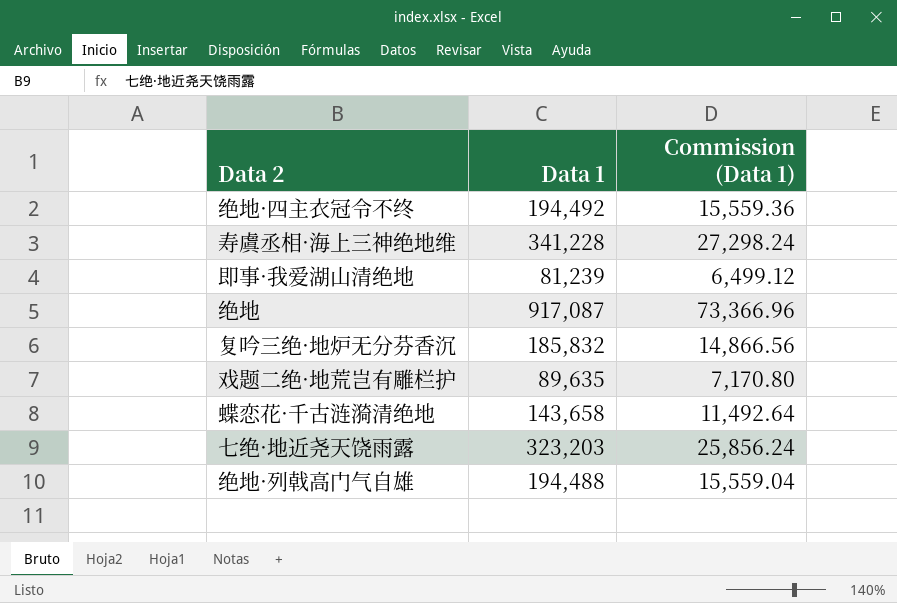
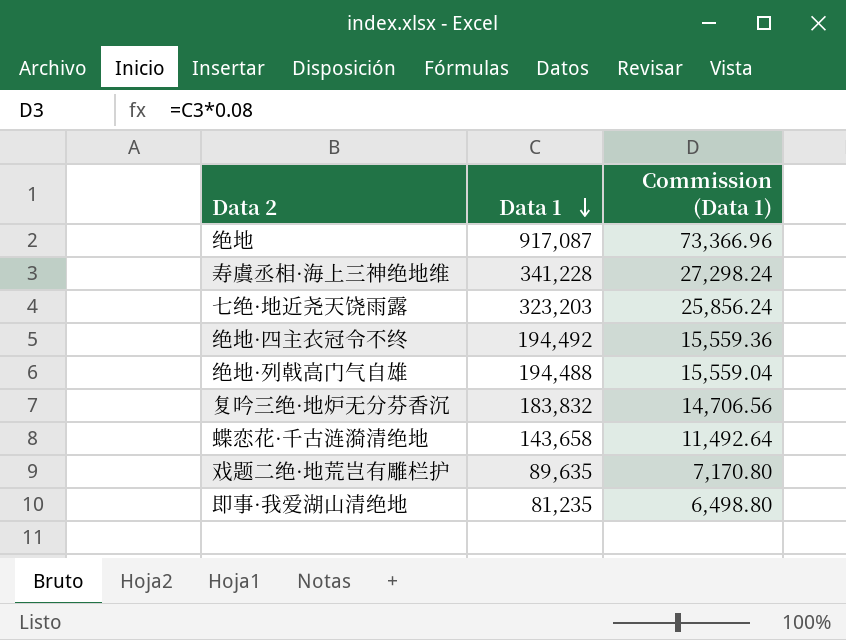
row order: none -> Data 1 descending
复吟三绝·地炉无分芬香沉 | Data 1: 185,832 -> 183,832
复吟三绝·地炉无分芬香沉 | Commission (Data 1): 14,866.56 -> 14,706.56
即事·我爱湖山清绝地 | Data 1: 81,239 -> 81,235
即事·我爱湖山清绝地 | Commission (Data 1): 6,499.12 -> 6,498.80

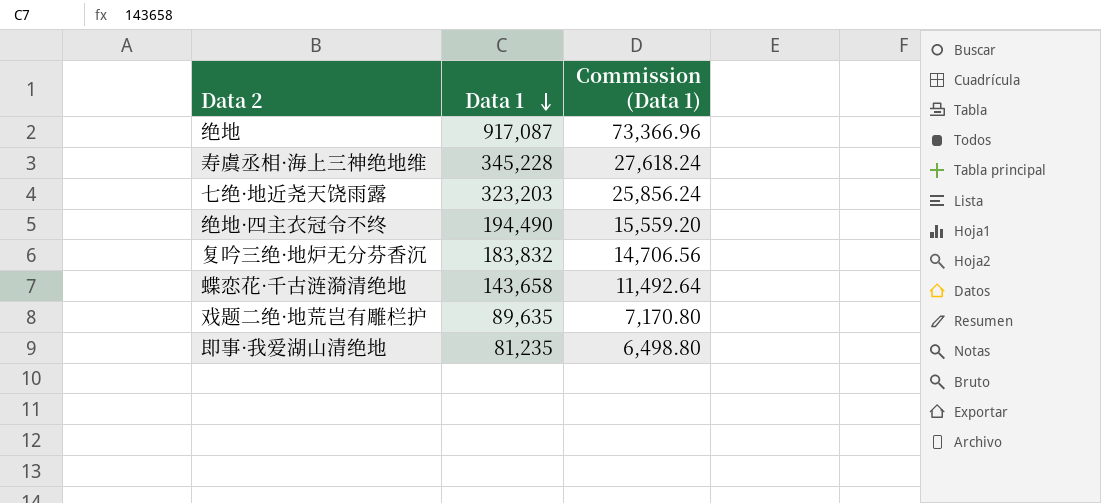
row 绝地·列戟高门气自雄: 194,488 | 15,559.04 -> none
寿虞丞相·海上三神绝地维 | Data 1: 341,228 -> 345,228
寿虞丞相·海上三神绝地维 | Commission (Data 1): 27,298.24 -> 27,618.24
绝地·四主衣冠令不终 | Data 1: 194,492 -> 194,490
绝地·四主衣冠令不终 | Commission (Data 1): 15,559.36 -> 15,559.20

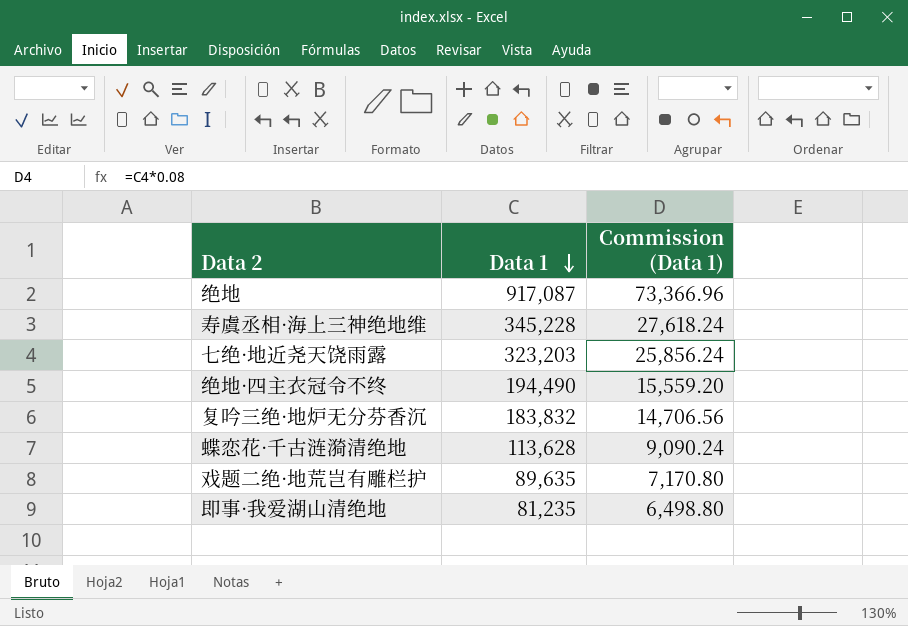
蝶恋花·千古涟漪清绝地 | Data 1: 143,658 -> 113,628
蝶恋花·千古涟漪清绝地 | Commission (Data 1): 11,492.64 -> 9,090.24

